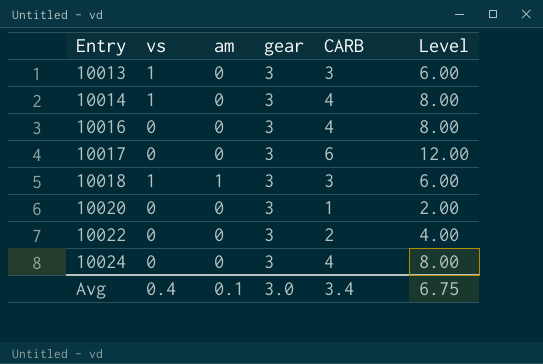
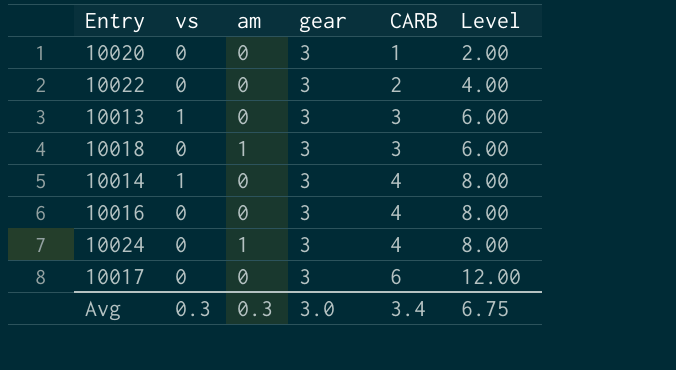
row order: Entry ascending -> CARB ascending
10018 | vs: 1 -> 0
10024 | am: 0 -> 1
Avg | vs: 0.4 -> 0.3
Avg | am: 0.1 -> 0.3

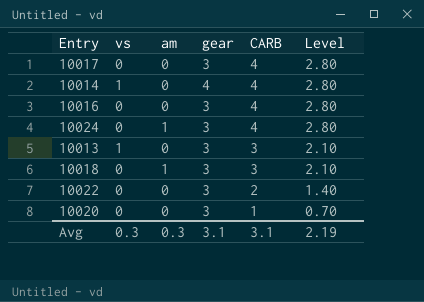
row order: CARB ascending -> CARB descending
column Level | formula: [CARB] * 2 -> [CARB] * 0.7
10017 | CARB: 6 -> 4
10014 | gear: 3 -> 4
Avg | gear: 3.0 -> 3.1
Avg | CARB: 3.4 -> 3.1
Avg | Level: 6.75 -> 2.19

